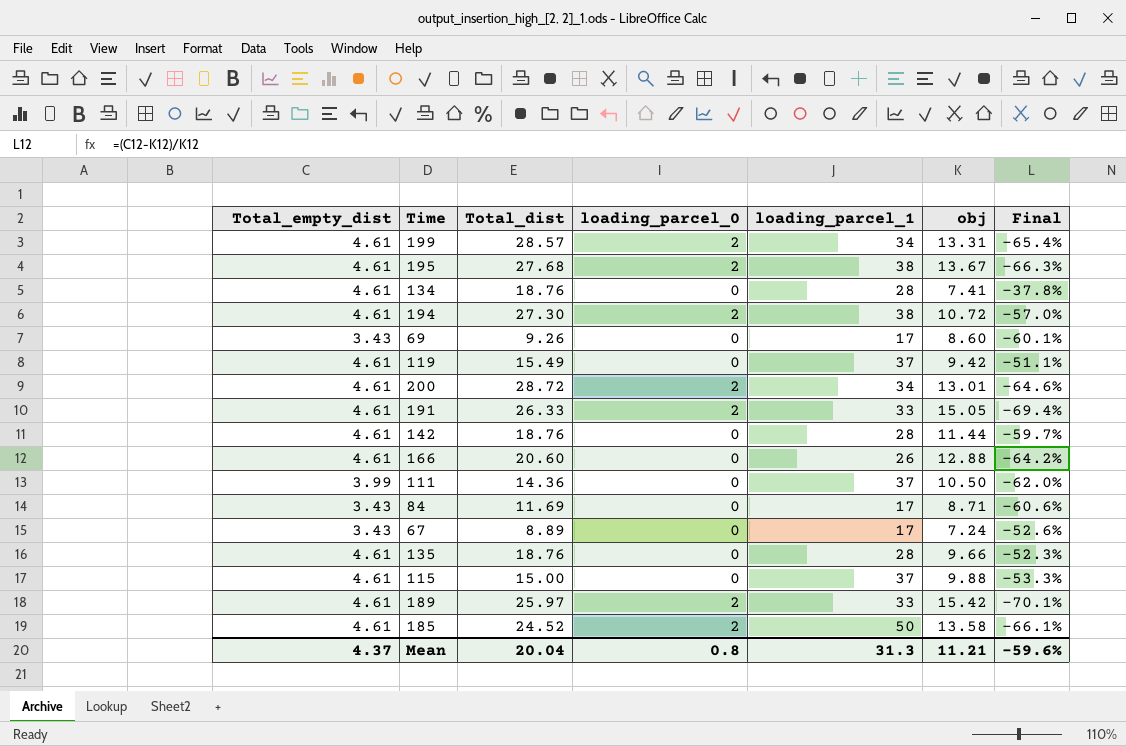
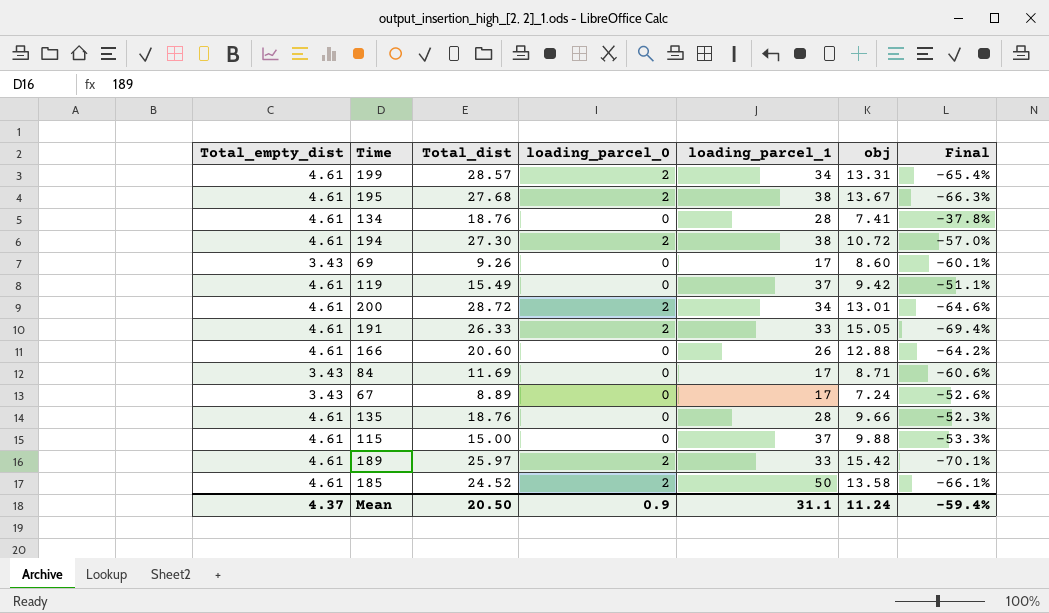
row 142: 4.61 | 18.76 | 0 | 28 | 11.44 | -59.7% -> none
row 111: 3.99 | 14.36 | 0 | 37 | 10.50 | -62.0% -> none
Mean | Total_dist: 20.04 -> 20.50
Mean | loading_parcel_0: 0.8 -> 0.9
Mean | loading_parcel_1: 31.3 -> 31.1
Mean | obj: 11.21 -> 11.24
Mean | Final: -59.6% -> -59.4%

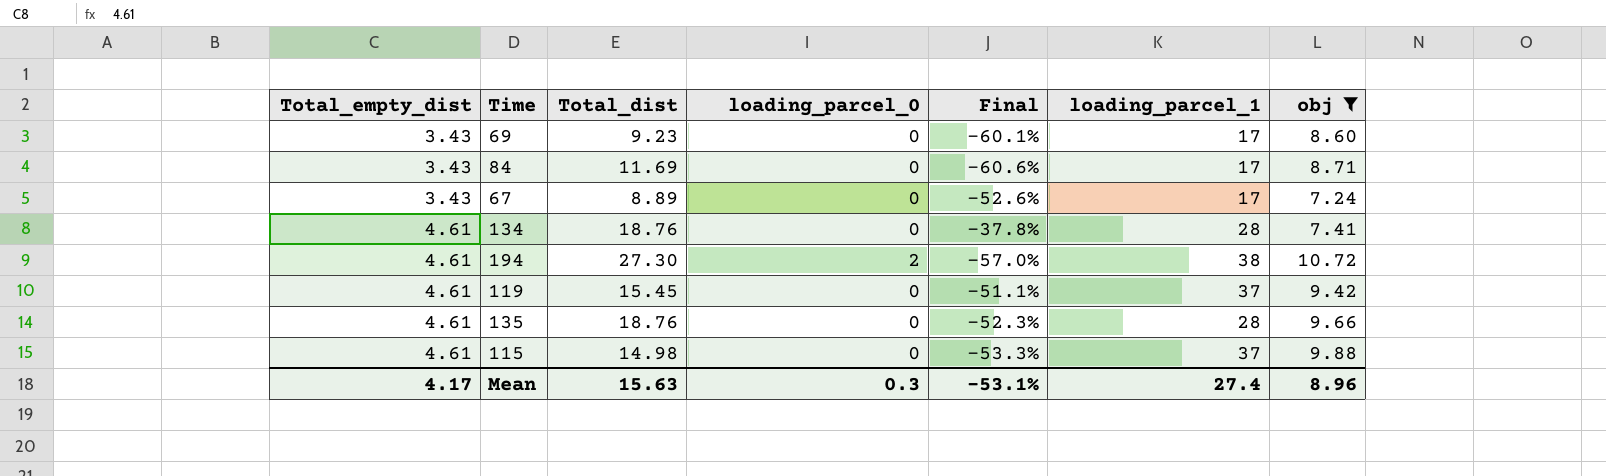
filter: none -> obj <= 10.72
row order: none -> Total_empty_dist ascending
column Final | position: 7 -> 5
69 | Total_dist: 9.26 -> 9.23
119 | Total_dist: 15.49 -> 15.45
115 | Total_dist: 15.00 -> 14.98
Mean | Total_empty_dist: 4.37 -> 4.17
Mean | Total_dist: 20.50 -> 15.63
Mean | loading_parcel_0: 0.9 -> 0.3
Mean | Final: -59.4% -> -53.1%
Mean | loading_parcel_1: 31.1 -> 27.4
Mean | obj: 11.24 -> 8.96

